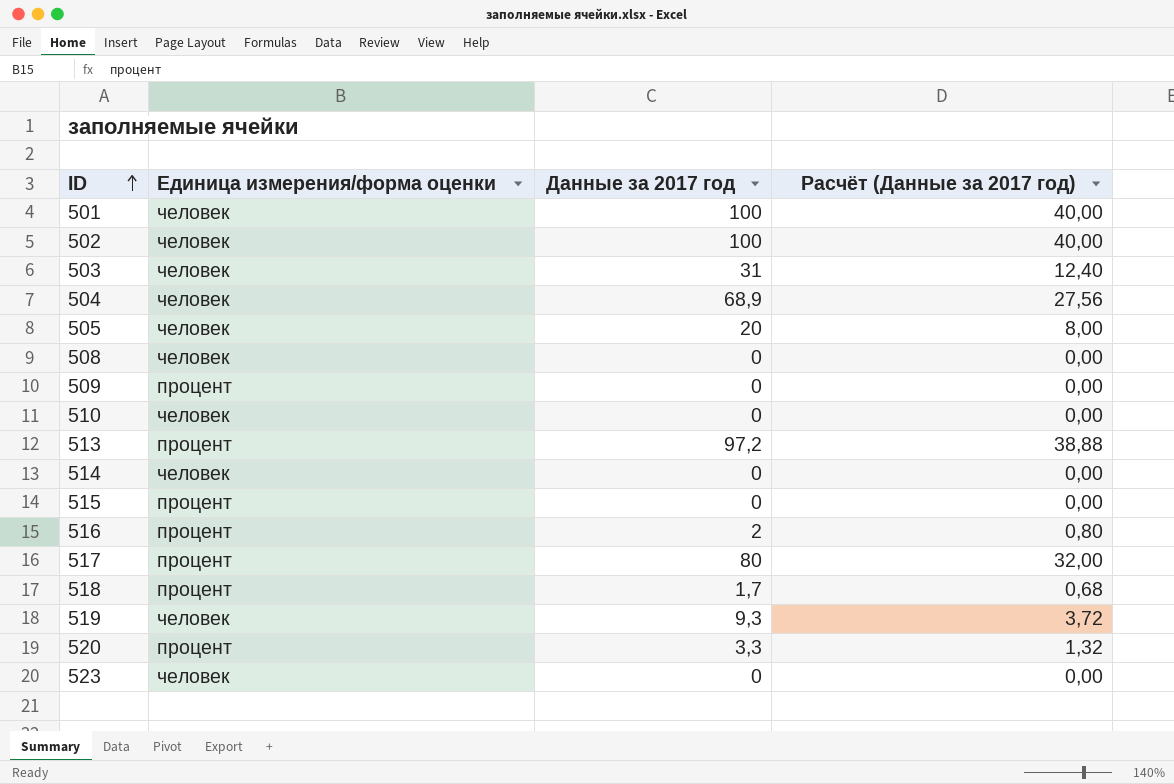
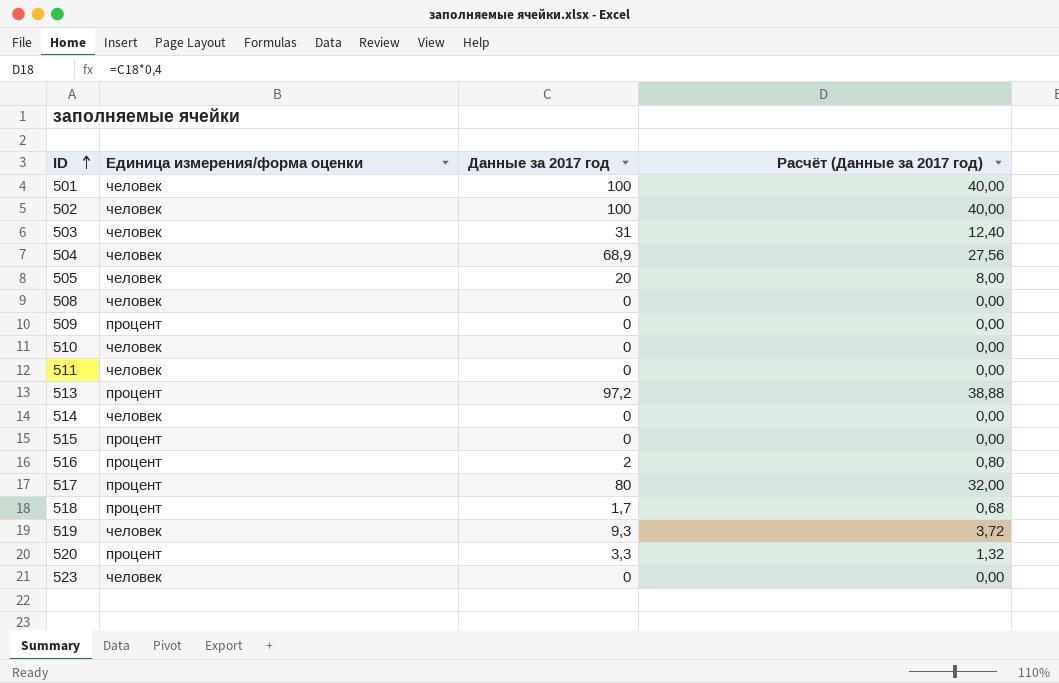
row 511: none -> человек | 0 | 0,00

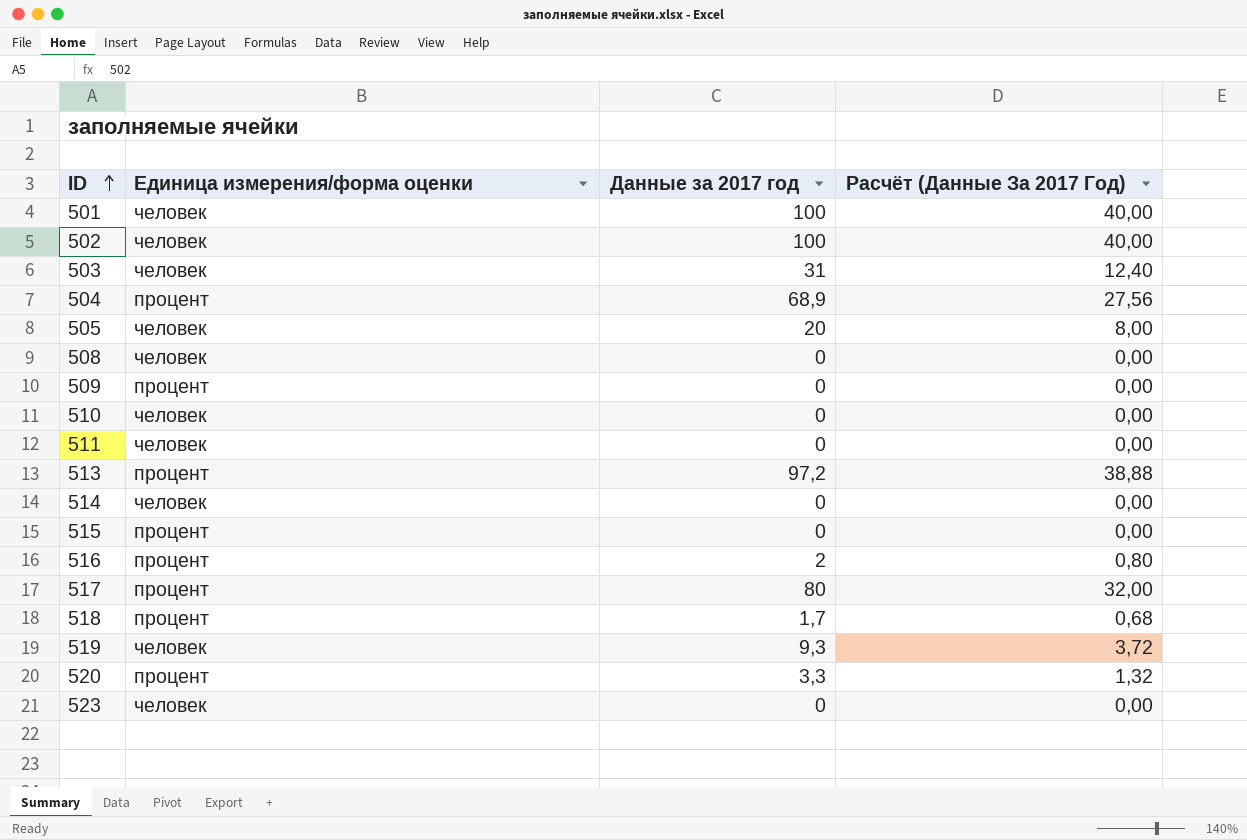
column name: Расчёт (Данные за 2017 год) -> Расчёт (Данные За 2017 Год)
504 | Единица измерения/форма оценки: человек -> процент

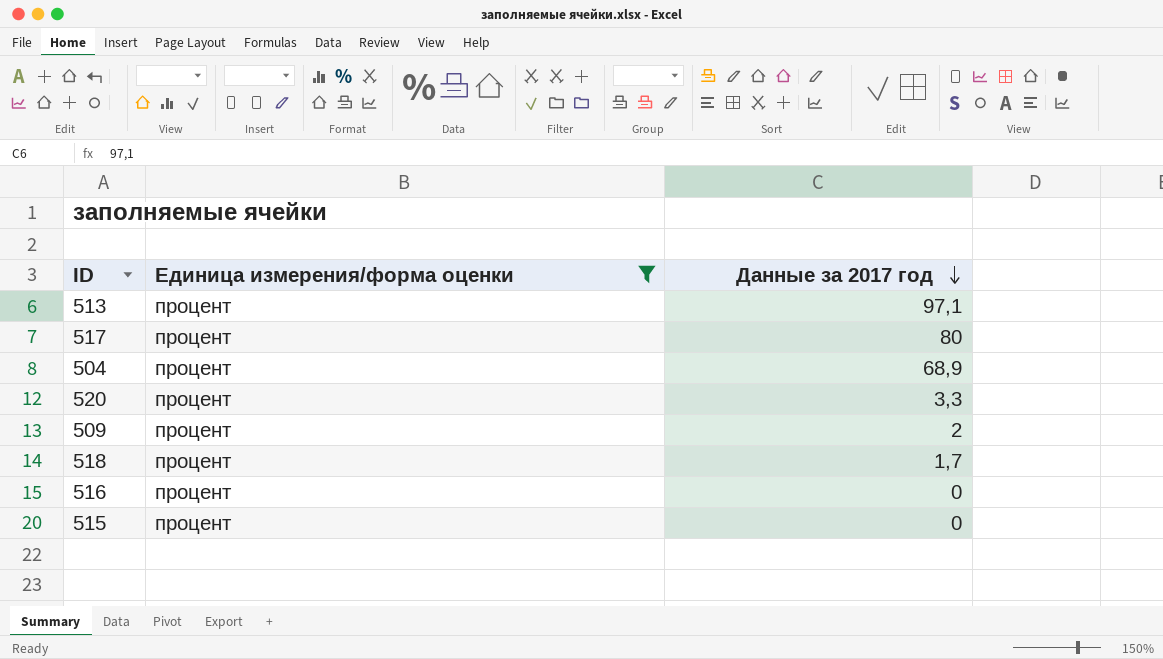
filter: none -> Единица измерения/форма оценки = процент
row order: ID ascending -> Данные за 2017 год descending
column Расчёт (Данные За 2017 Год) | formula: [Данные за 2017 год] * 0,4 -> none
513 | Данные за 2017 год: 97,2 -> 97,1
509 | Данные за 2017 год: 0 -> 2
516 | Данные за 2017 год: 2 -> 0

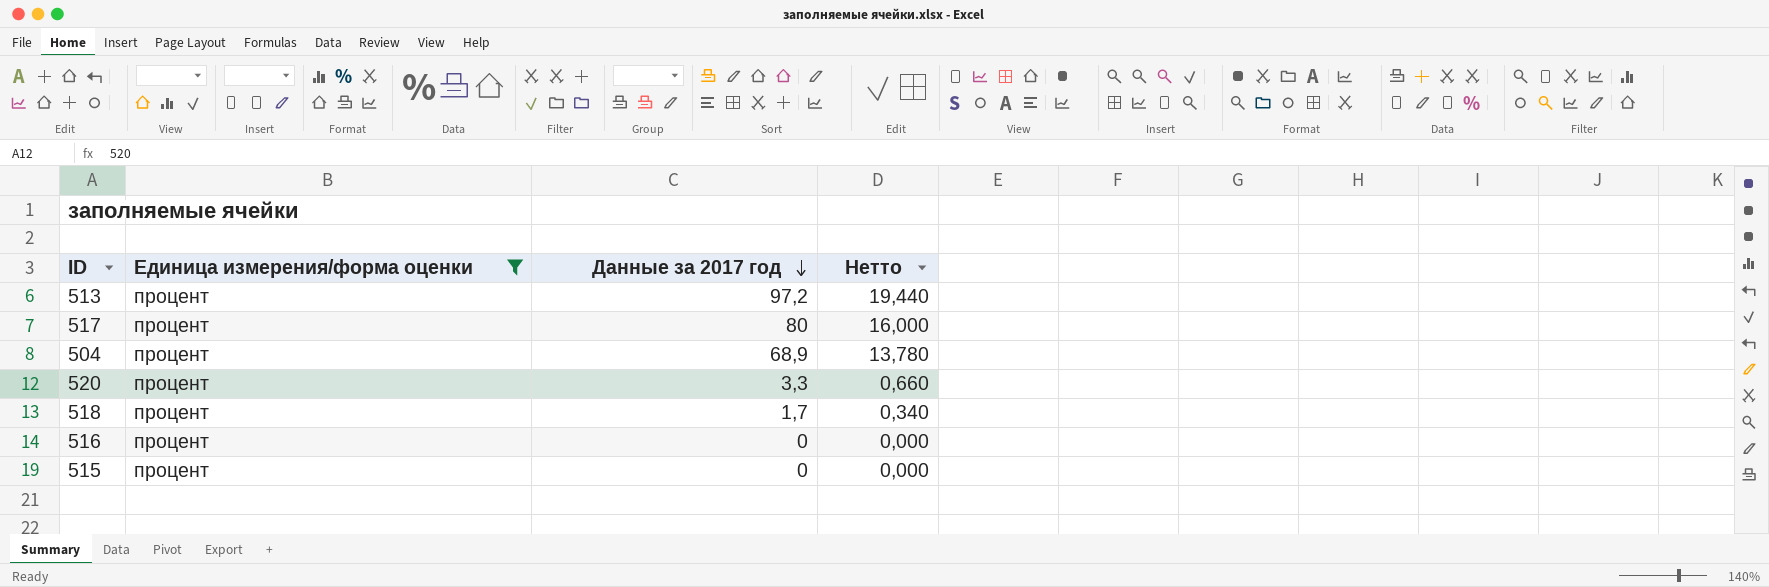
column Нетто | formula: none -> [Данные за 2017 год] * 0,2
row 509: процент | 2 -> none
513 | Данные за 2017 год: 97,1 -> 97,2

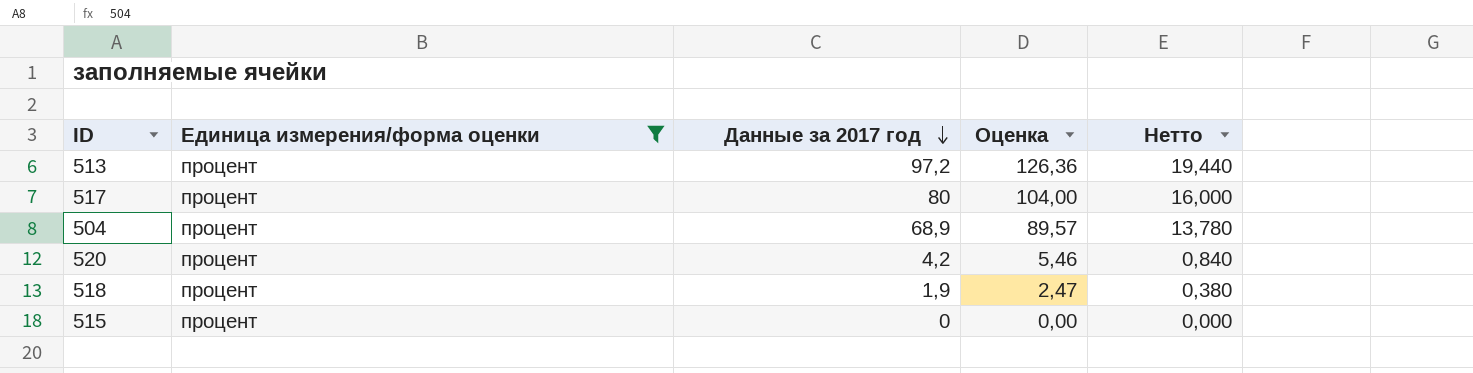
column Оценка | formula: none -> [Данные за 2017 год] * 1,3
row 516: процент | 0 | 0,000 -> none
520 | Данные за 2017 год: 3,3 -> 4,2
520 | Нетто: 0,660 -> 0,840
518 | Данные за 2017 год: 1,7 -> 1,9
518 | Нетто: 0,340 -> 0,380

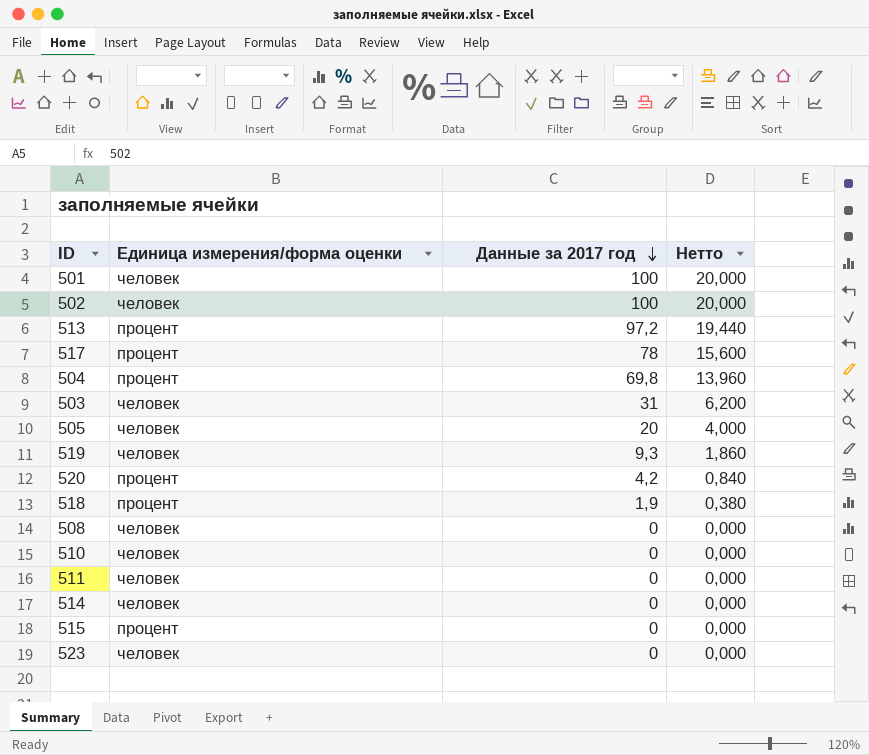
filter: Единица измерения/форма оценки = процент -> none
column Оценка | formula: [Данные за 2017 год] * 1,3 -> none
517 | Данные за 2017 год: 80 -> 78
517 | Нетто: 16,000 -> 15,600
504 | Данные за 2017 год: 68,9 -> 69,8
504 | Нетто: 13,780 -> 13,960

